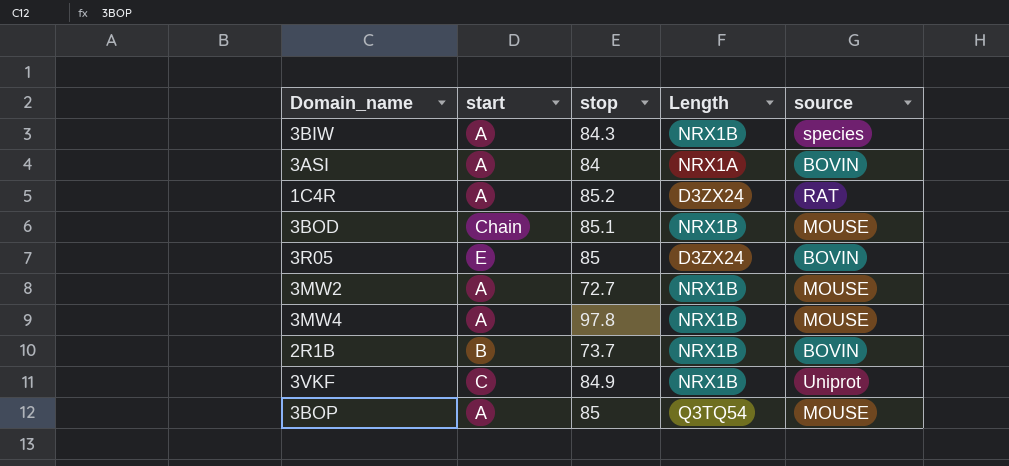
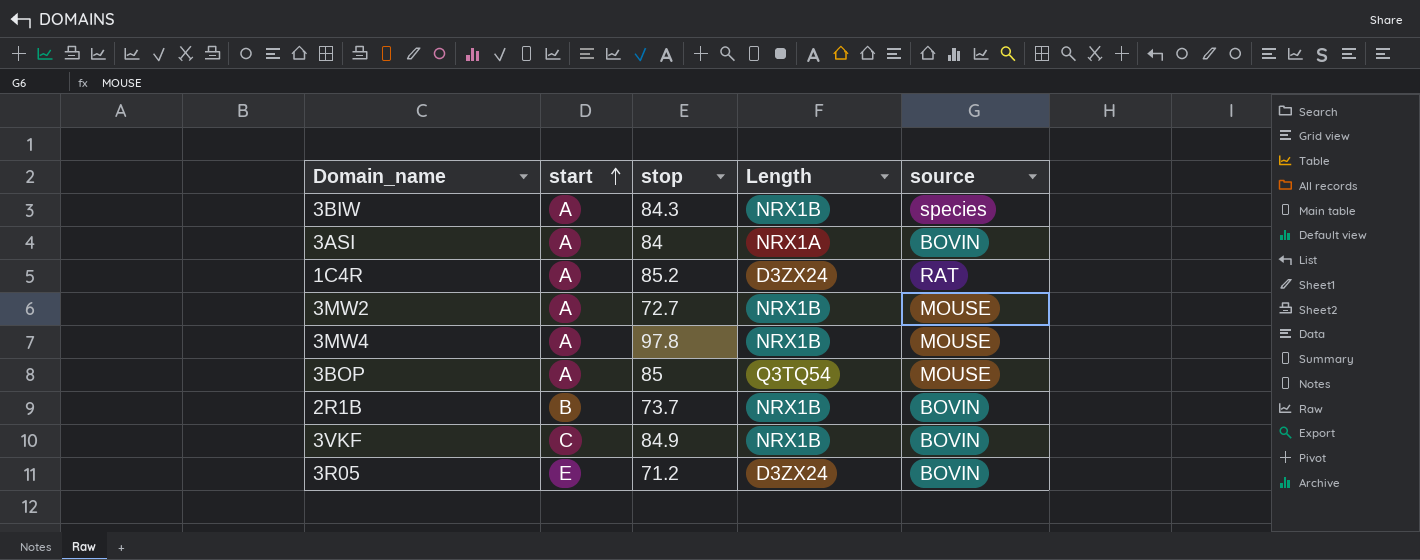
row order: none -> start ascending
row 3BOD: Chain | 85.1 | NRX1B | MOUSE -> none
3VKF | source: Uniprot -> BOVIN
3R05 | stop: 85 -> 71.2

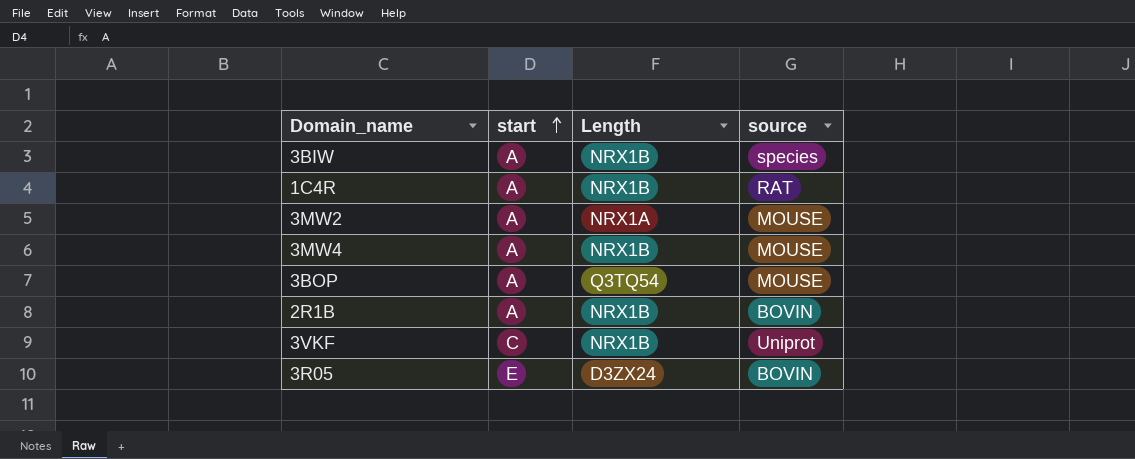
column stop | position: 3 -> none
row 3ASI: A | 84 | NRX1A | BOVIN -> none
1C4R | Length: D3ZX24 -> NRX1B
3MW2 | Length: NRX1B -> NRX1A
2R1B | start: B -> A
3VKF | source: BOVIN -> Uniprot

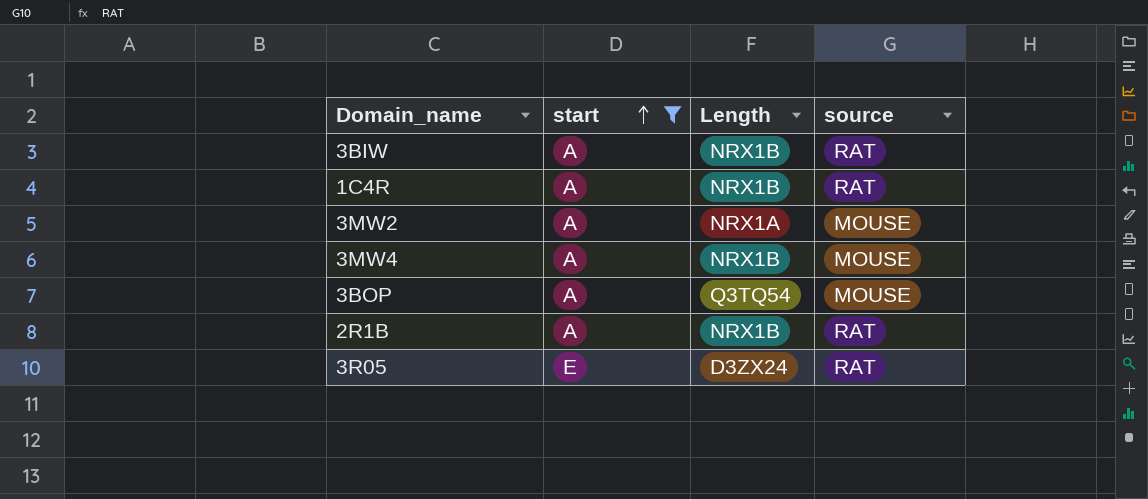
filter: none -> start != C
3BIW | source: species -> RAT
2R1B | source: BOVIN -> RAT
3R05 | source: BOVIN -> RAT

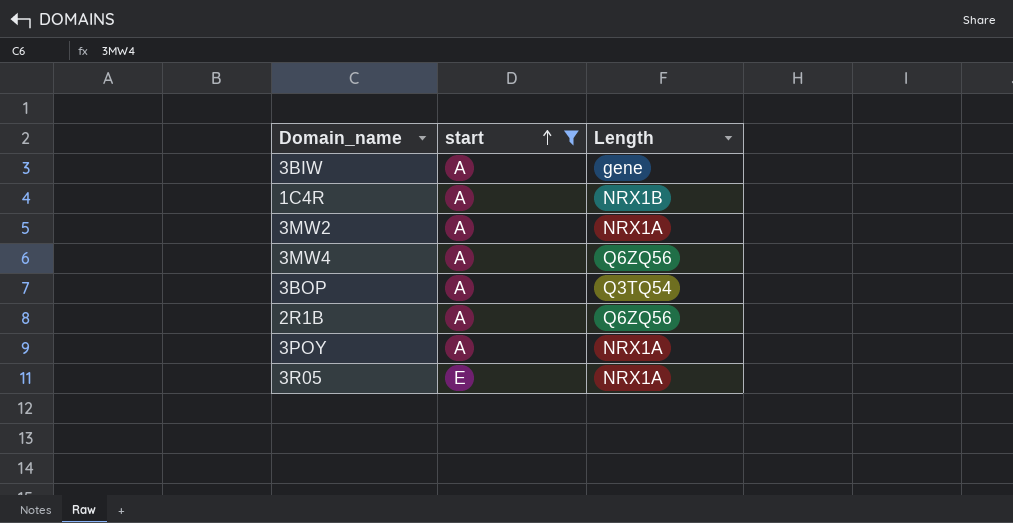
column source | position: 4 -> none
3BIW | Length: NRX1B -> gene
3MW4 | Length: NRX1B -> Q6ZQ56
2R1B | Length: NRX1B -> Q6ZQ56
row 3POY: none -> A | NRX1A
3R05 | Length: D3ZX24 -> NRX1A

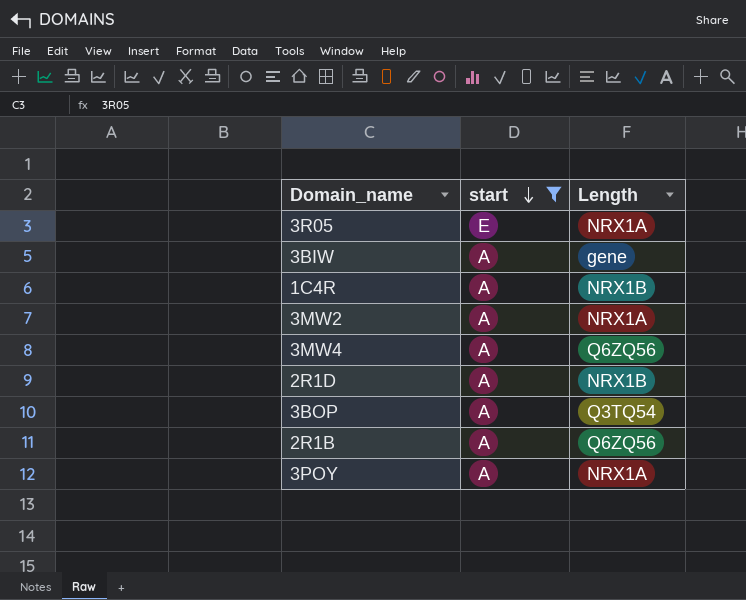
row order: start ascending -> start descending
row 2R1D: none -> A | NRX1B

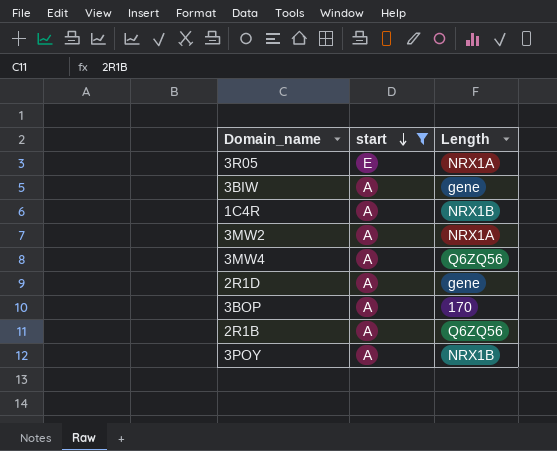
2R1D | Length: NRX1B -> gene
3BOP | Length: Q3TQ54 -> 170
3POY | Length: NRX1A -> NRX1B

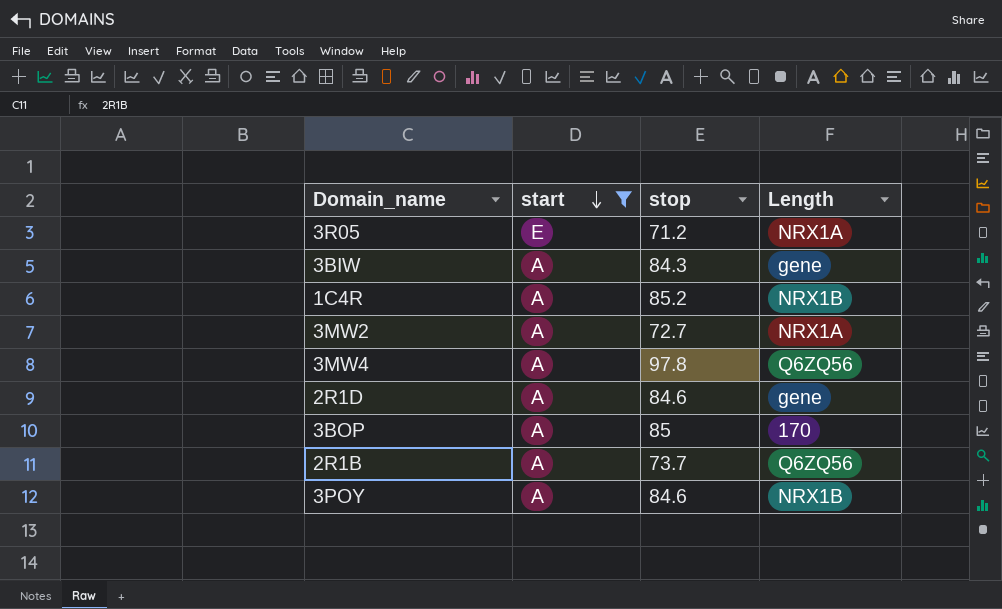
column stop | position: none -> 3

